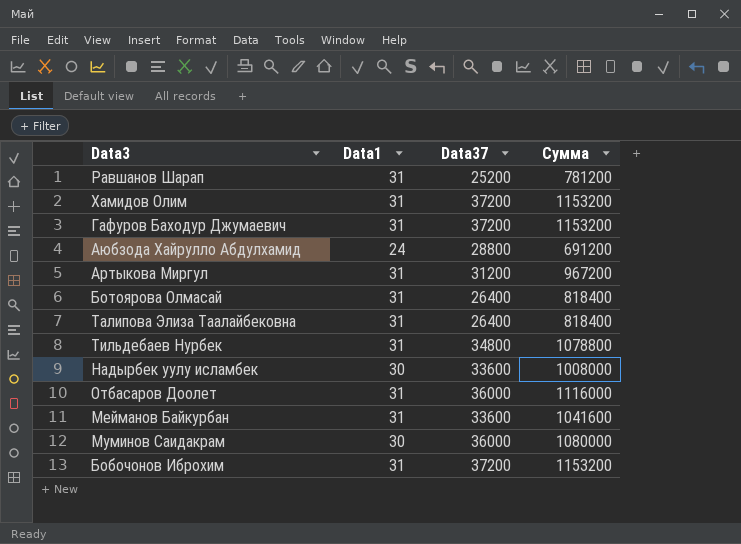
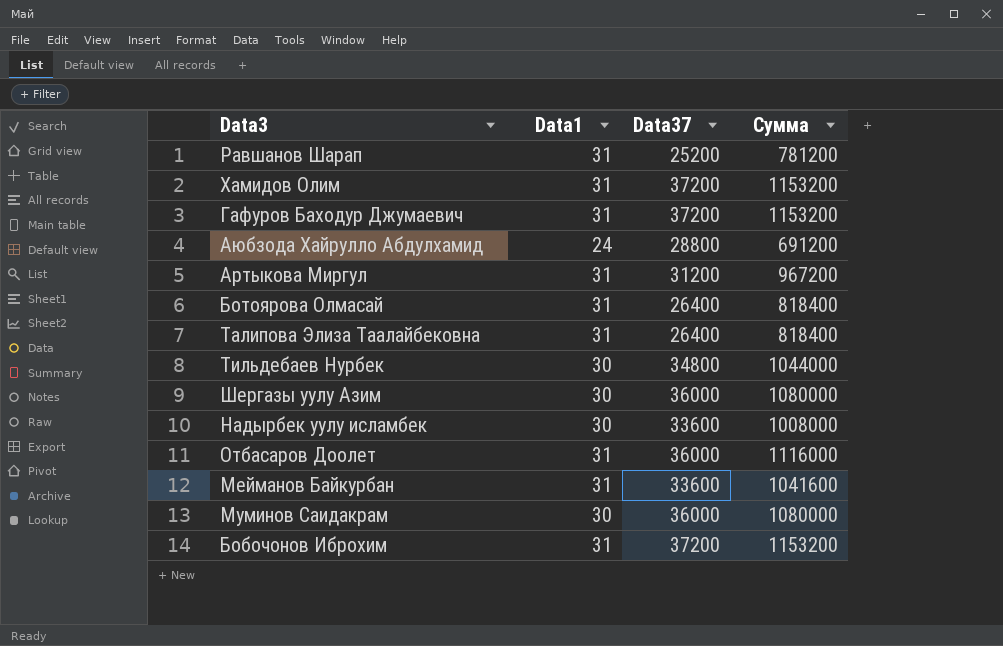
Тильдебаев Нурбек | Data1: 31 -> 30
Тильдебаев Нурбек | Сумма: 1078800 -> 1044000
row Шергазы уулу Азим: none -> 30 | 36000 | 1080000

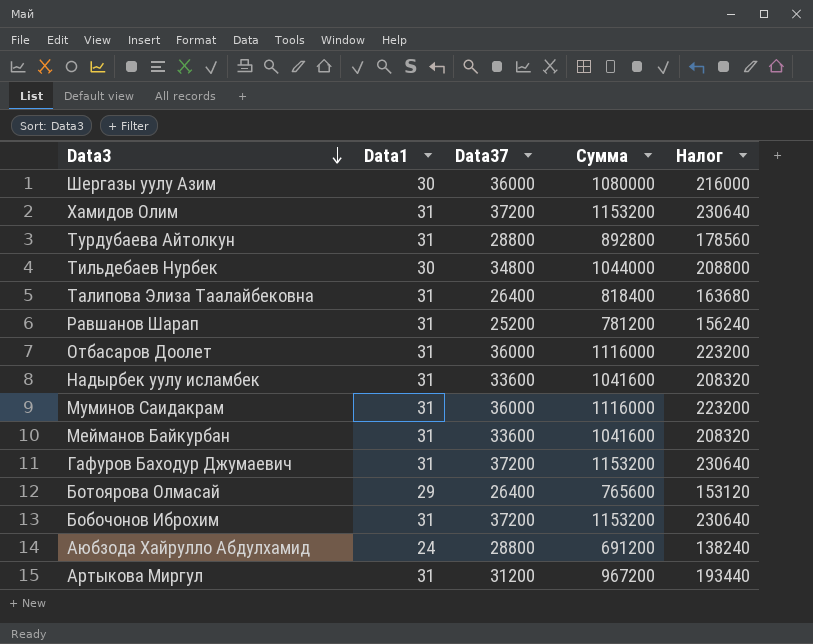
row order: none -> Data3 descending
column Налог | formula: none -> [Сумма] * 0,2
row Турдубаева Айтолкун: none -> 31 | 28800 | 892800 | 178560
Надырбек уулу исламбек | Data1: 30 -> 31
Надырбек уулу исламбек | Сумма: 1008000 -> 1041600
Муминов Саидакрам | Data1: 30 -> 31
Муминов Саидакрам | Сумма: 1080000 -> 1116000
Ботоярова Олмасай | Data1: 31 -> 29
Ботоярова Олмасай | Сумма: 818400 -> 765600

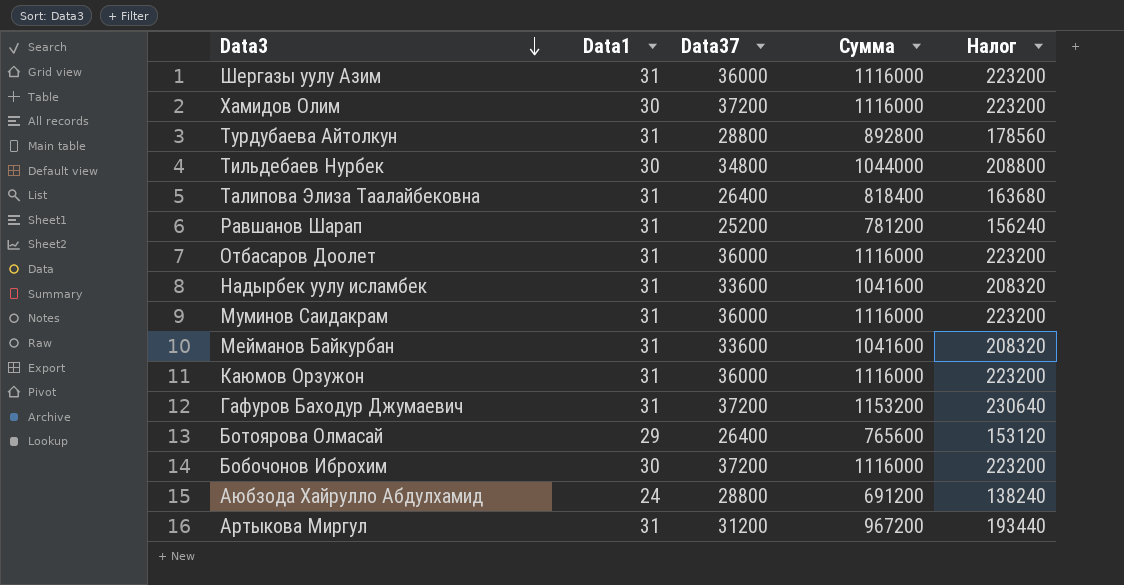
Шергазы уулу Азим | Data1: 30 -> 31
Шергазы уулу Азим | Сумма: 1080000 -> 1116000
Шергазы уулу Азим | Налог: 216000 -> 223200
Хамидов Олим | Data1: 31 -> 30
Хамидов Олим | Сумма: 1153200 -> 1116000
Хамидов Олим | Налог: 230640 -> 223200
row Каюмов Орзужон: none -> 31 | 36000 | 1116000 | 223200
Бобочонов Иброхим | Data1: 31 -> 30
Бобочонов Иброхим | Сумма: 1153200 -> 1116000
Бобочонов Иброхим | Налог: 230640 -> 223200

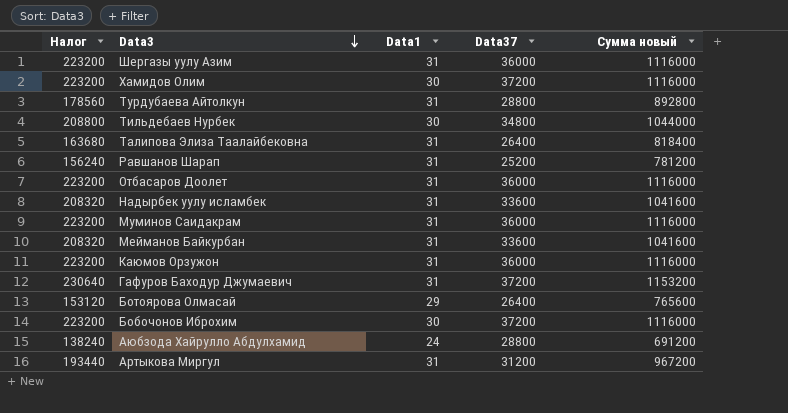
column Налог | position: 5 -> 1
column name: Сумма -> Сумма новый

